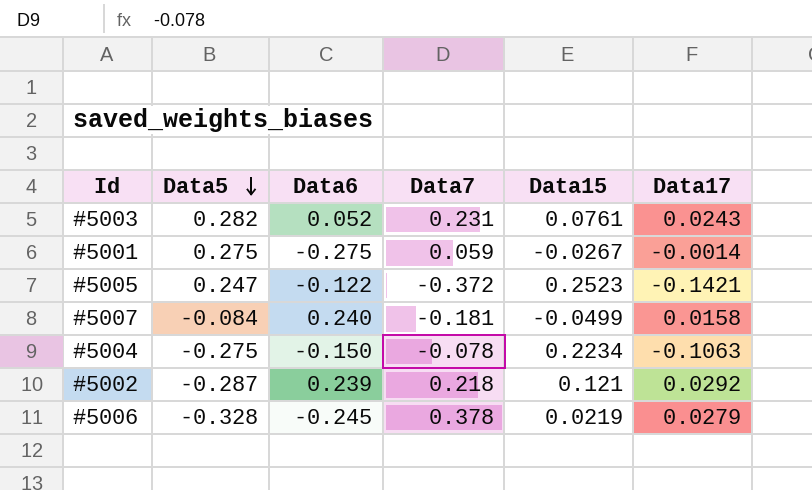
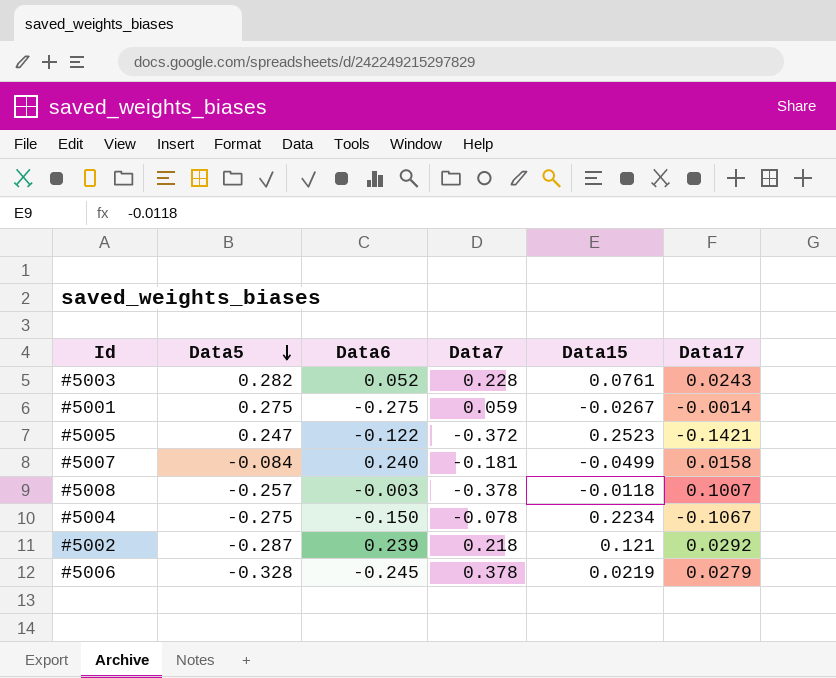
#5003 | Data7: 0.231 -> 0.228
row #5008: none -> -0.257 | -0.003 | -0.378 | -0.0118 | 0.1007
#5004 | Data17: -0.1063 -> -0.1067

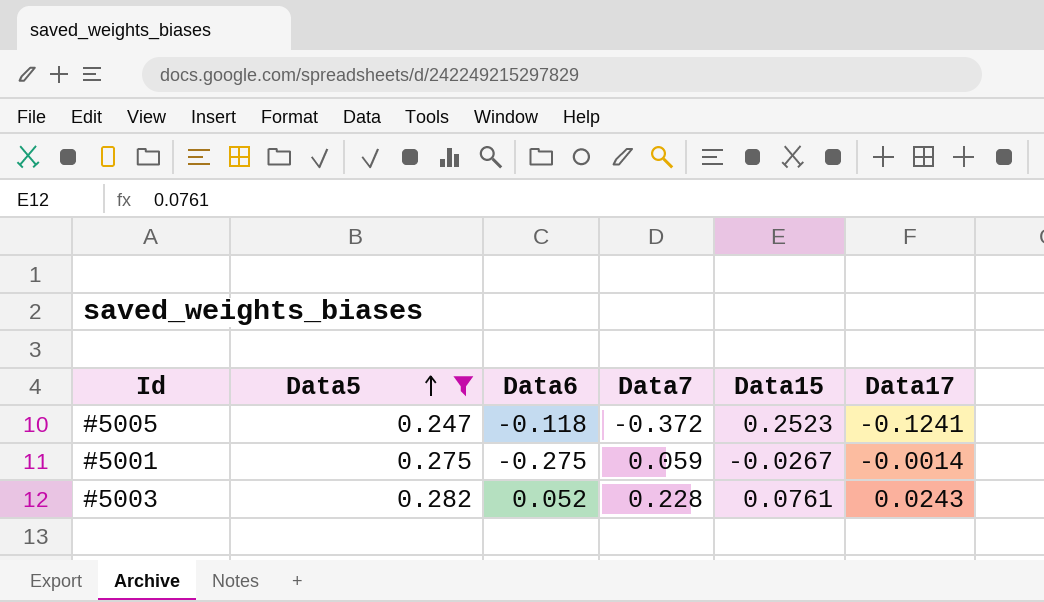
filter: none -> Data5 >= 0.247
row order: Data5 descending -> Data5 ascending
#5005 | Data6: -0.122 -> -0.118
#5005 | Data17: -0.1421 -> -0.1241

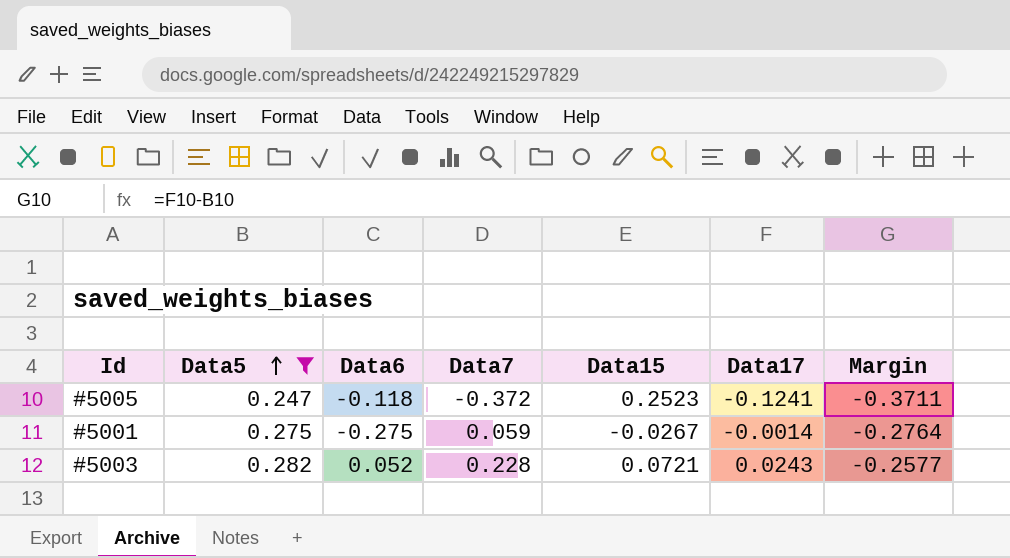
column Margin | formula: none -> [Data17] - [Data5]
#5003 | Data15: 0.0761 -> 0.0721

